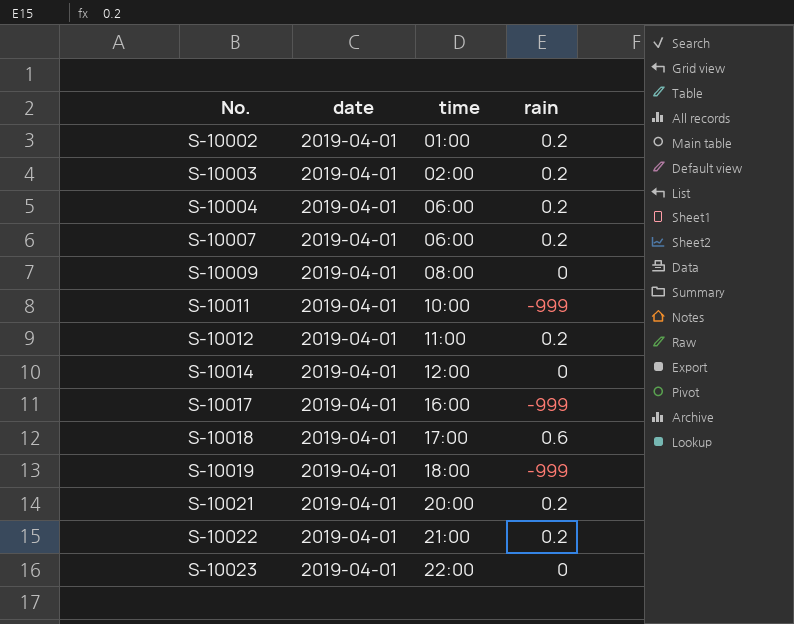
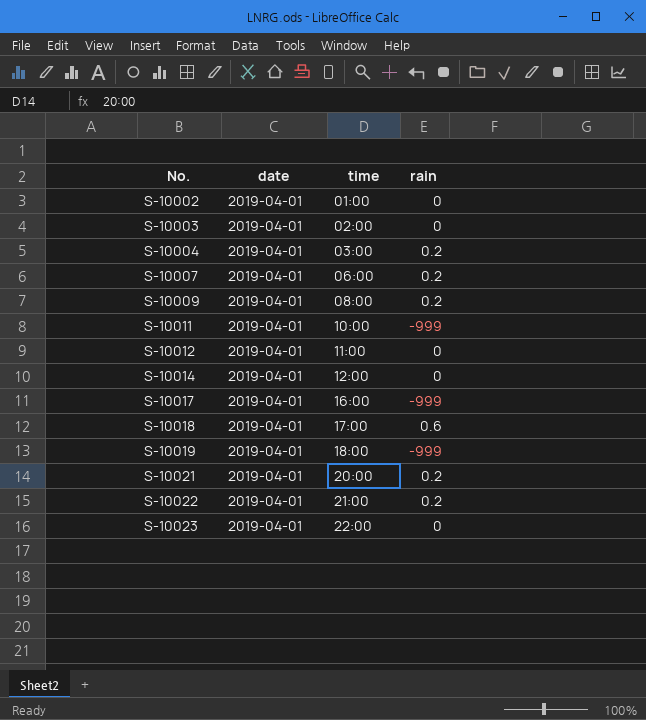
S-10002 | rain: 0.2 -> 0
S-10003 | rain: 0.2 -> 0
S-10004 | time: 06:00 -> 03:00
S-10009 | rain: 0 -> 0.2
S-10012 | rain: 0.2 -> 0

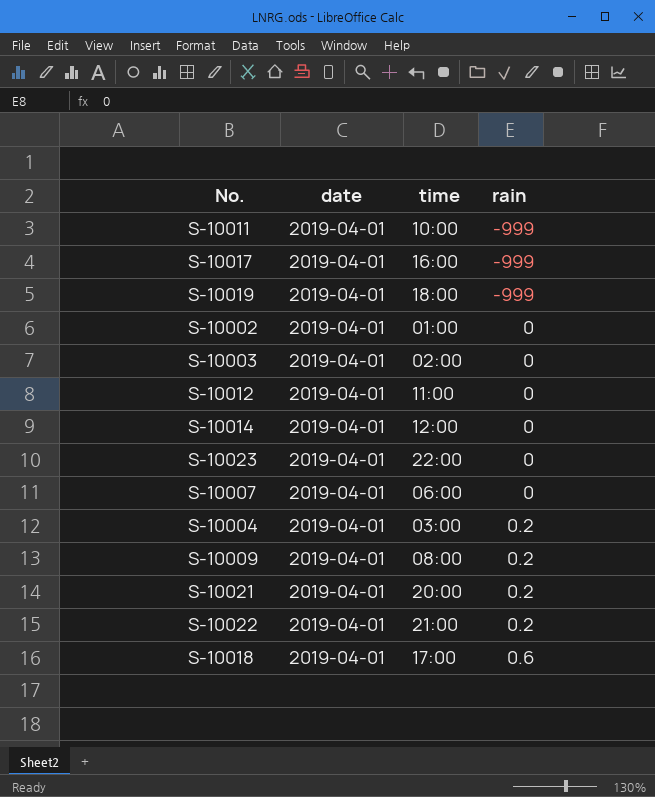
row order: No. ascending -> rain ascending
S-10007 | rain: 0.2 -> 0

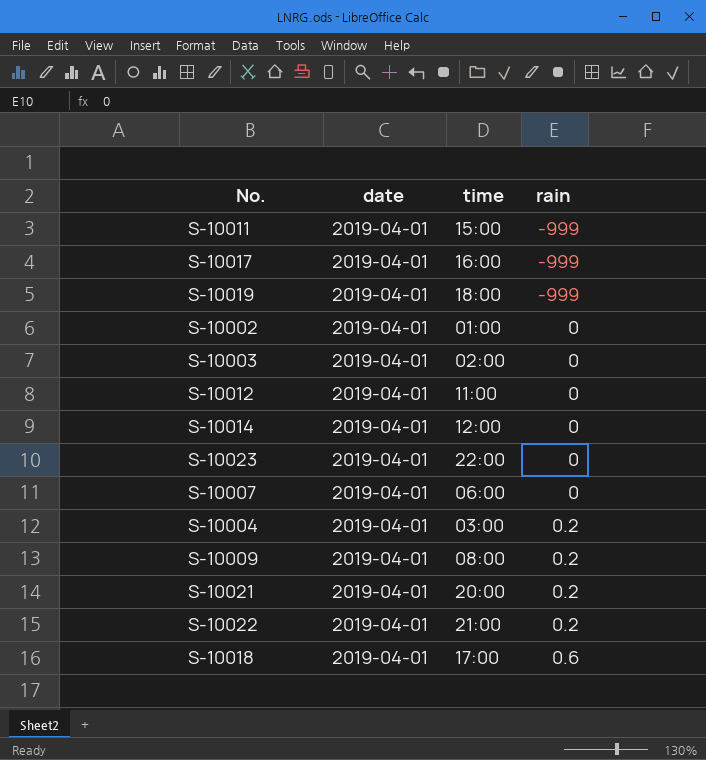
S-10011 | time: 10:00 -> 15:00

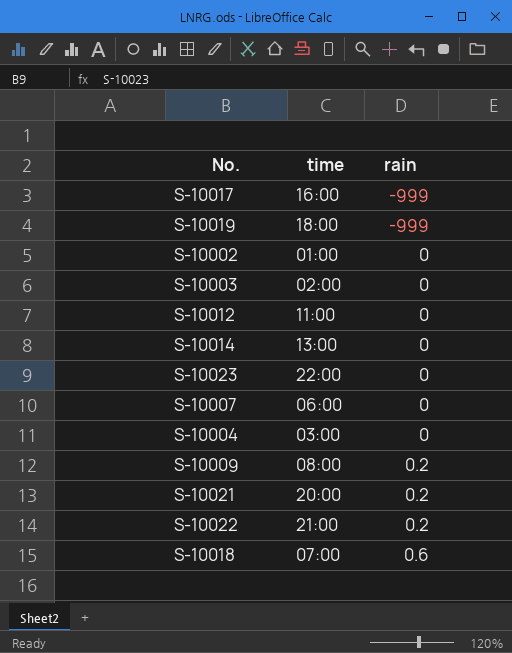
column date | position: 2 -> none
row S-10011: 2019-04-01 | 15:00 | -999 -> none
S-10014 | time: 12:00 -> 13:00
S-10004 | rain: 0.2 -> 0
S-10018 | time: 17:00 -> 07:00

